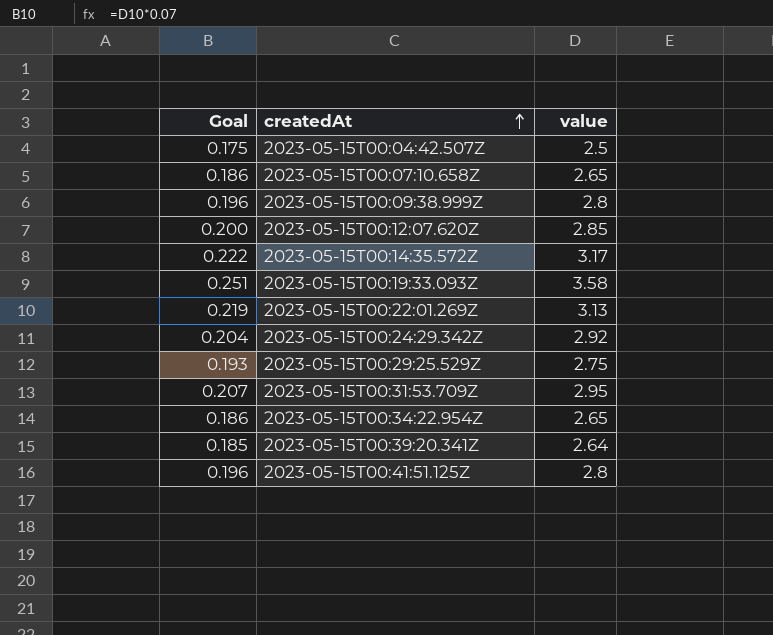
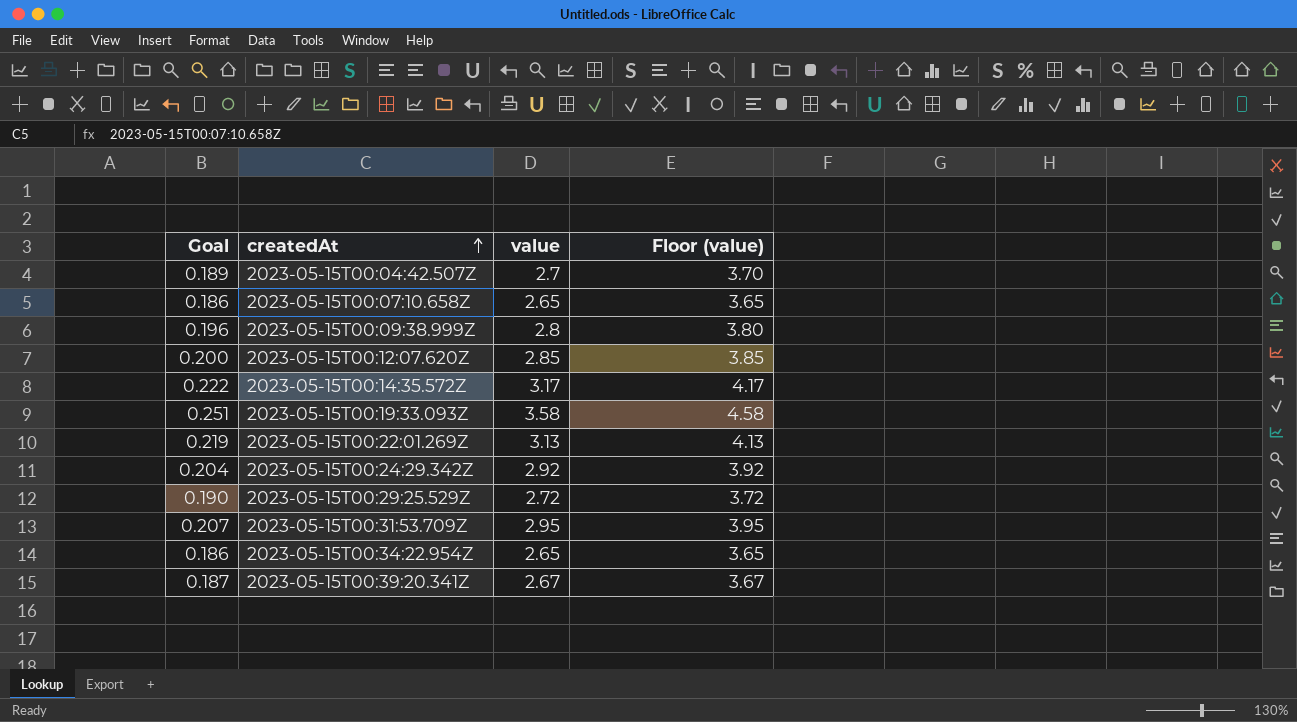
column Floor (value) | formula: none -> [value] + 1
row 2023-05-15T00:41:51.125Z: 0.196 | 2.8 -> none
2023-05-15T00:04:42.507Z | Goal: 0.175 -> 0.189
2023-05-15T00:04:42.507Z | value: 2.5 -> 2.7
2023-05-15T00:29:25.529Z | Goal: 0.193 -> 0.190
2023-05-15T00:29:25.529Z | value: 2.75 -> 2.72
2023-05-15T00:39:20.341Z | Goal: 0.185 -> 0.187
2023-05-15T00:39:20.341Z | value: 2.64 -> 2.67

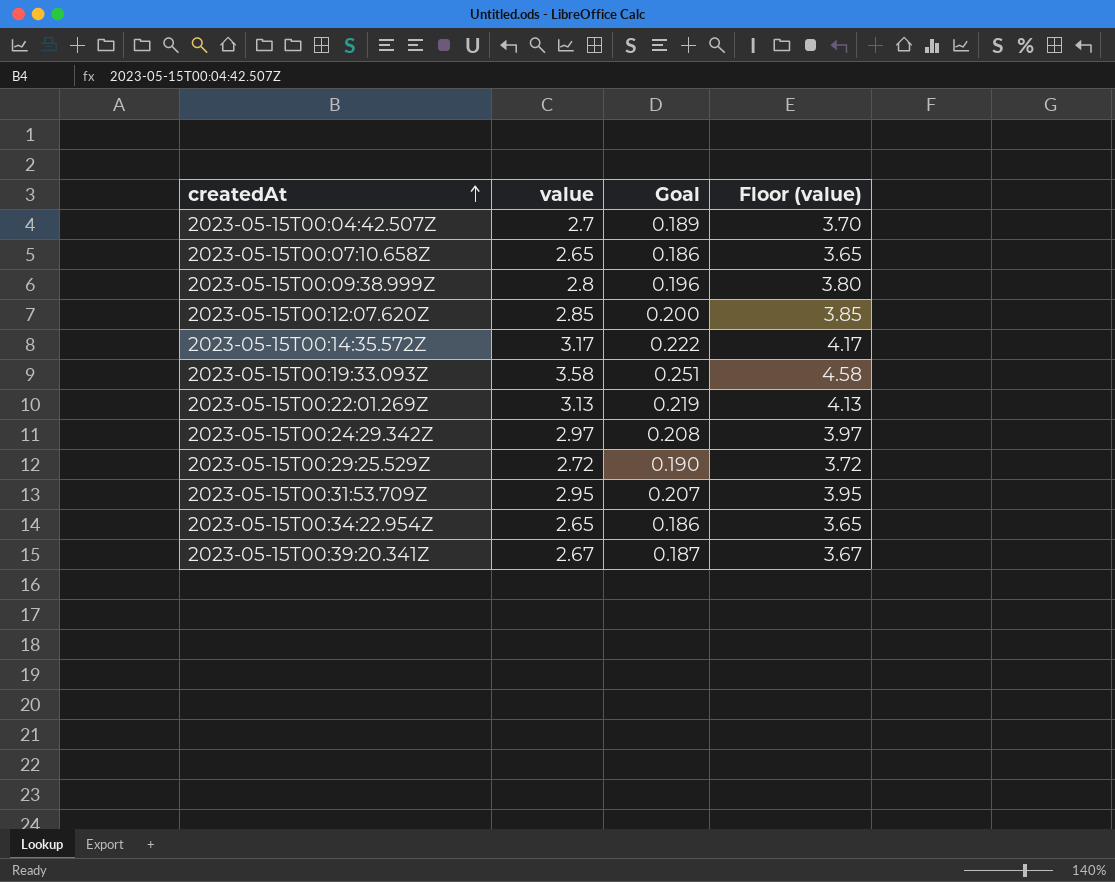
column Goal | position: 1 -> 3
2023-05-15T00:24:29.342Z | value: 2.92 -> 2.97
2023-05-15T00:24:29.342Z | Goal: 0.204 -> 0.208
2023-05-15T00:24:29.342Z | Floor (value): 3.92 -> 3.97

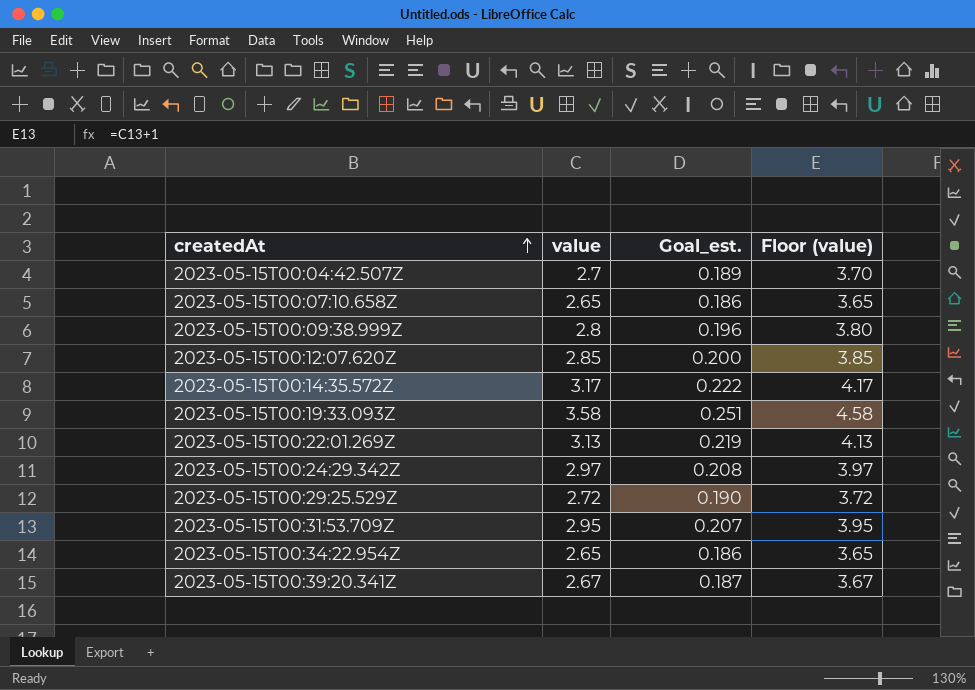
column name: Goal -> Goal_est.

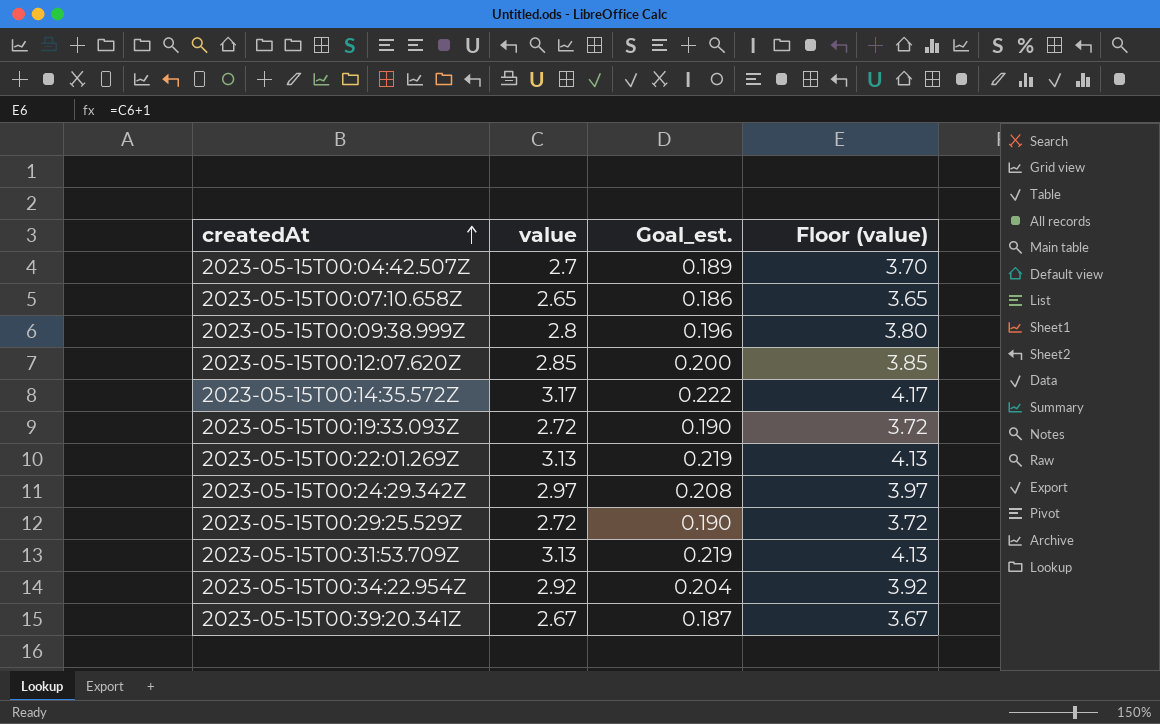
2023-05-15T00:19:33.093Z | value: 3.58 -> 2.72
2023-05-15T00:19:33.093Z | Goal_est.: 0.251 -> 0.190
2023-05-15T00:19:33.093Z | Floor (value): 4.58 -> 3.72
2023-05-15T00:31:53.709Z | value: 2.95 -> 3.13
2023-05-15T00:31:53.709Z | Goal_est.: 0.207 -> 0.219
2023-05-15T00:31:53.709Z | Floor (value): 3.95 -> 4.13
2023-05-15T00:34:22.954Z | value: 2.65 -> 2.92
2023-05-15T00:34:22.954Z | Goal_est.: 0.186 -> 0.204
2023-05-15T00:34:22.954Z | Floor (value): 3.65 -> 3.92

